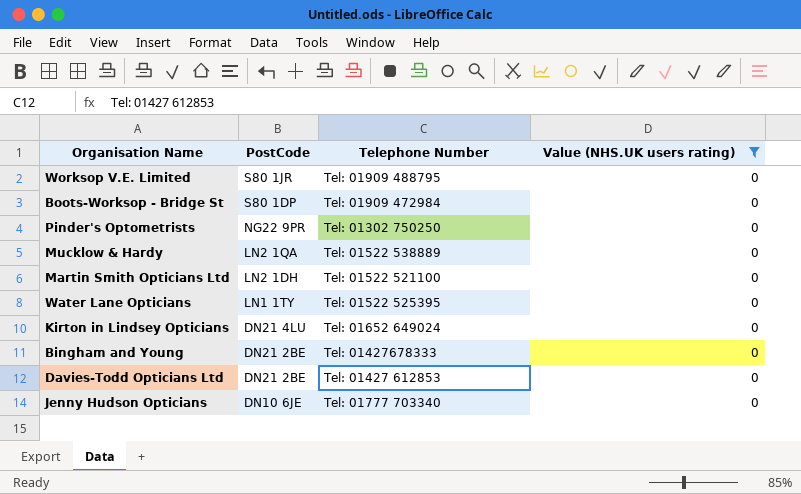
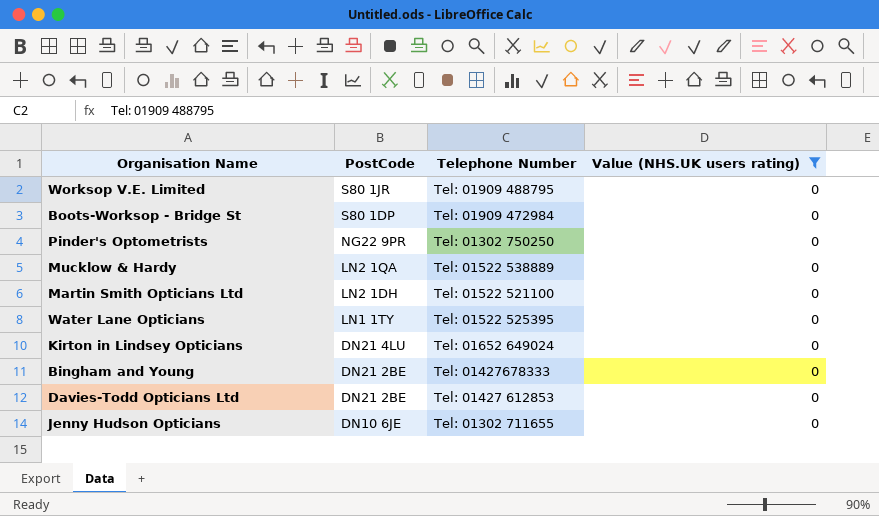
Jenny Hudson Opticians | Telephone Number: Tel: 01777 703340 -> Tel: 01302 711655

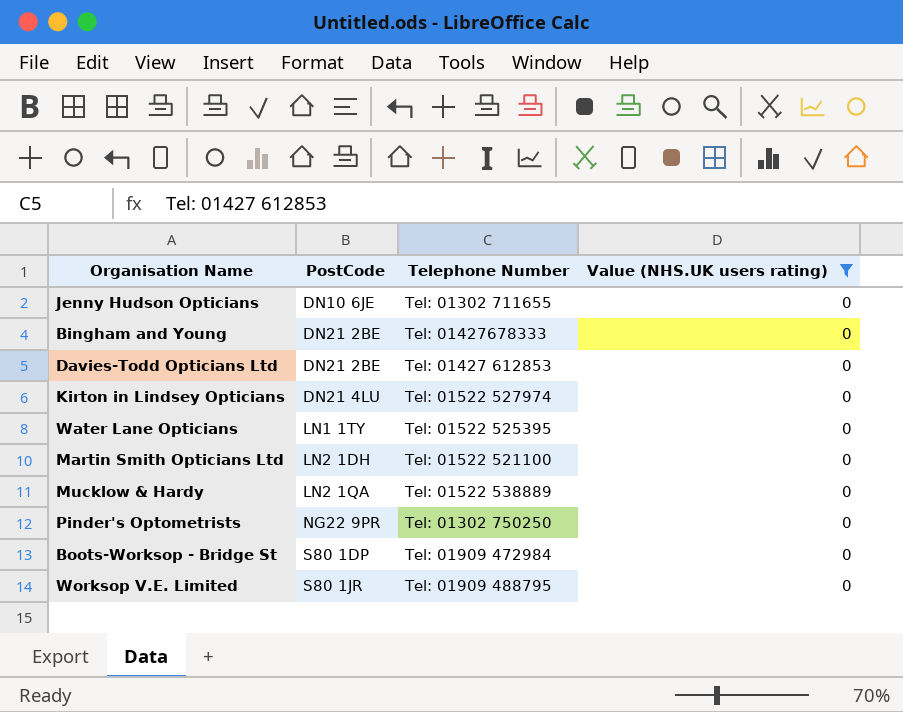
row order: PostCode descending -> PostCode ascending
Kirton in Lindsey Opticians | Telephone Number: Tel: 01652 649024 -> Tel: 01522 527974

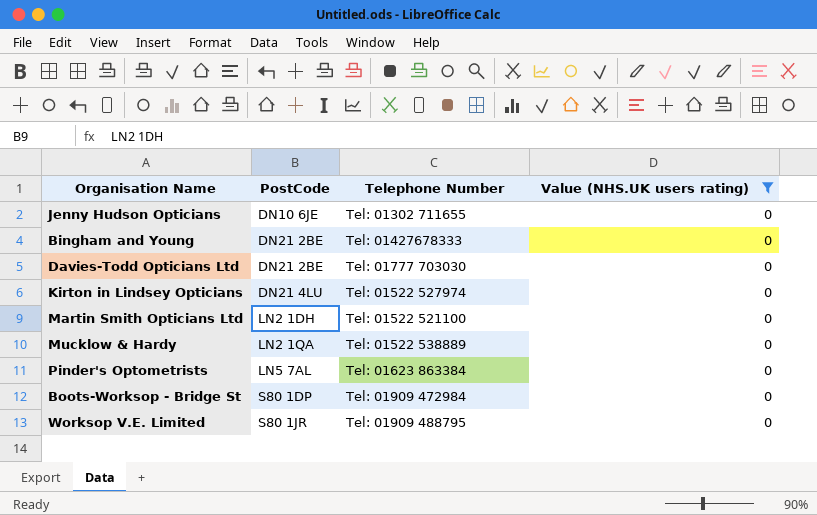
row Water Lane Opticians: LN1 1TY | Tel: 01522 525395 | 0 -> none
Davies-Todd Opticians Ltd | Telephone Number: Tel: 01427 612853 -> Tel: 01777 703030
Pinder's Optometrists | PostCode: NG22 9PR -> LN5 7AL
Pinder's Optometrists | Telephone Number: Tel: 01302 750250 -> Tel: 01623 863384

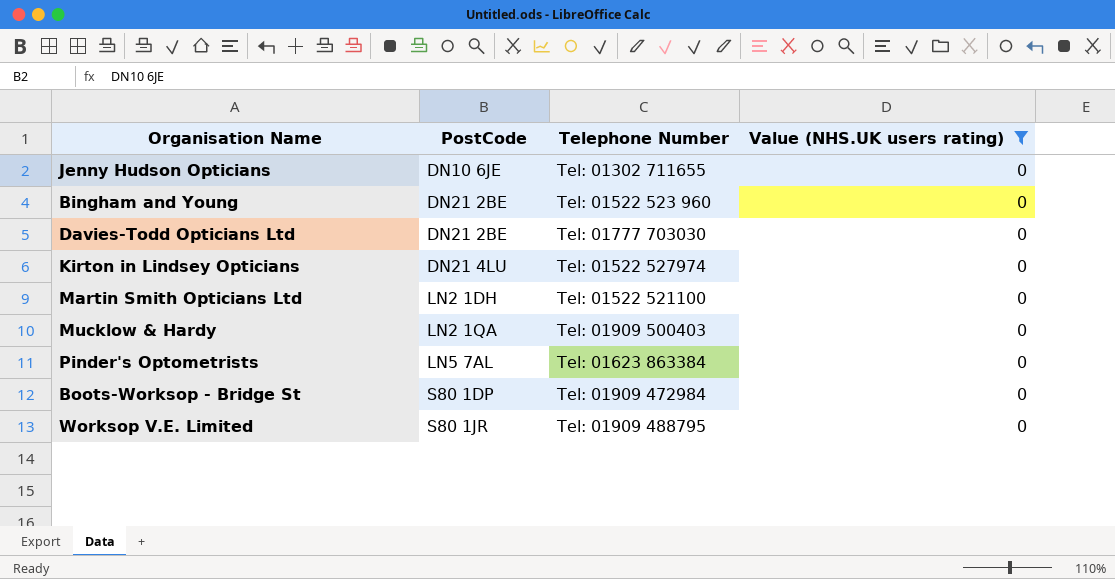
Bingham and Young | Telephone Number: Tel: 01427678333 -> Tel: 01522 523 960
Mucklow & Hardy | Telephone Number: Tel: 01522 538889 -> Tel: 01909 500403

